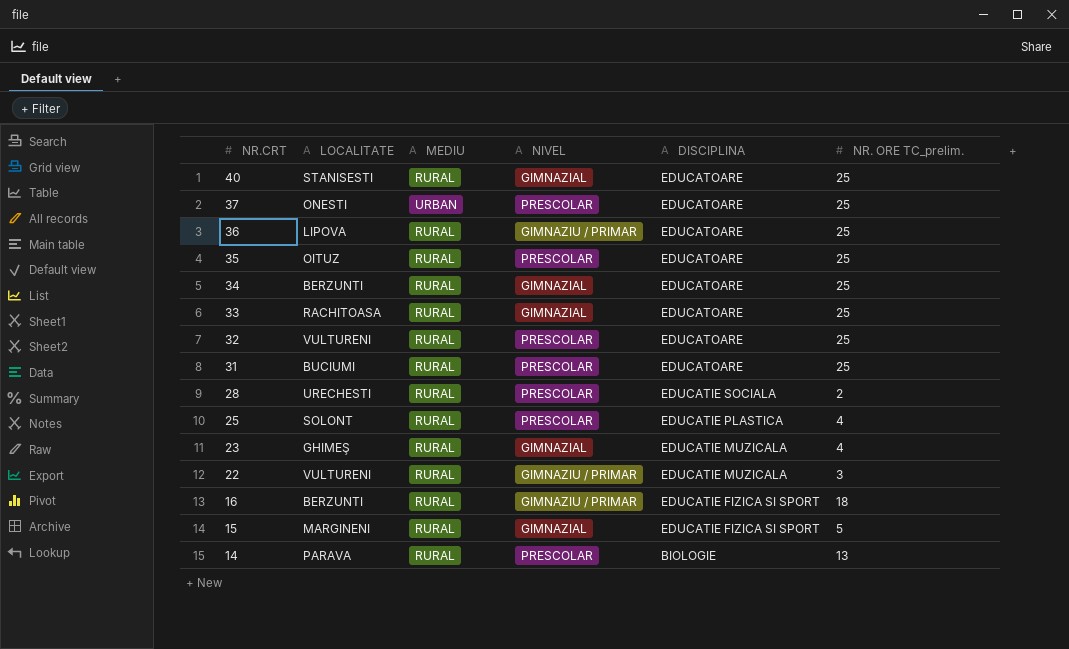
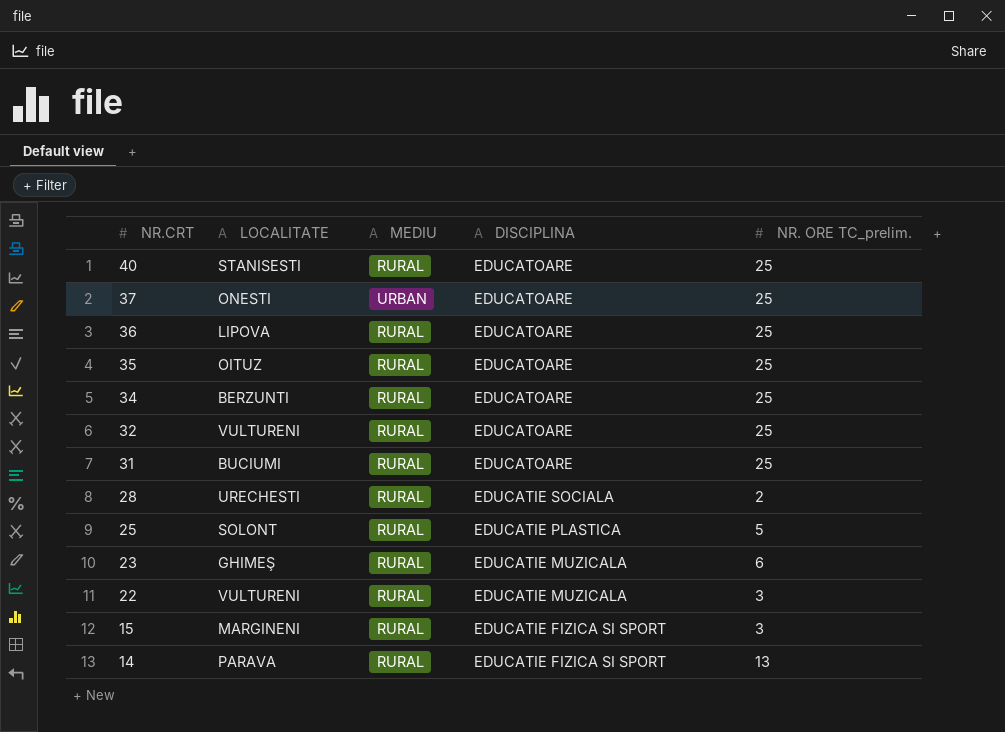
column NIVEL | position: 4 -> none
row 33: RACHITOASA | RURAL | GIMNAZIAL | EDUCATOARE | 25 -> none
row 16: BERZUNTI | RURAL | GIMNAZIU / PRIMAR | EDUCATIE FIZICA SI SPORT | 18 -> none
25 | NR. ORE TC_prelim.: 4 -> 5
23 | NR. ORE TC_prelim.: 4 -> 6
15 | NR. ORE TC_prelim.: 5 -> 3
14 | DISCIPLINA: BIOLOGIE -> EDUCATIE FIZICA SI SPORT

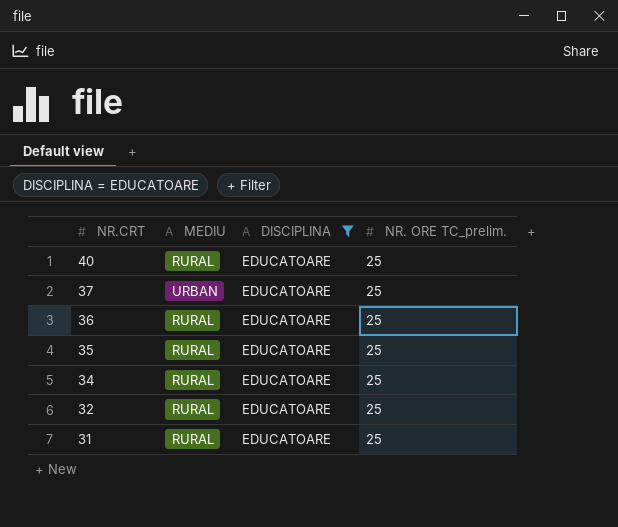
filter: none -> DISCIPLINA = EDUCATOARE
column LOCALITATE | position: 2 -> none

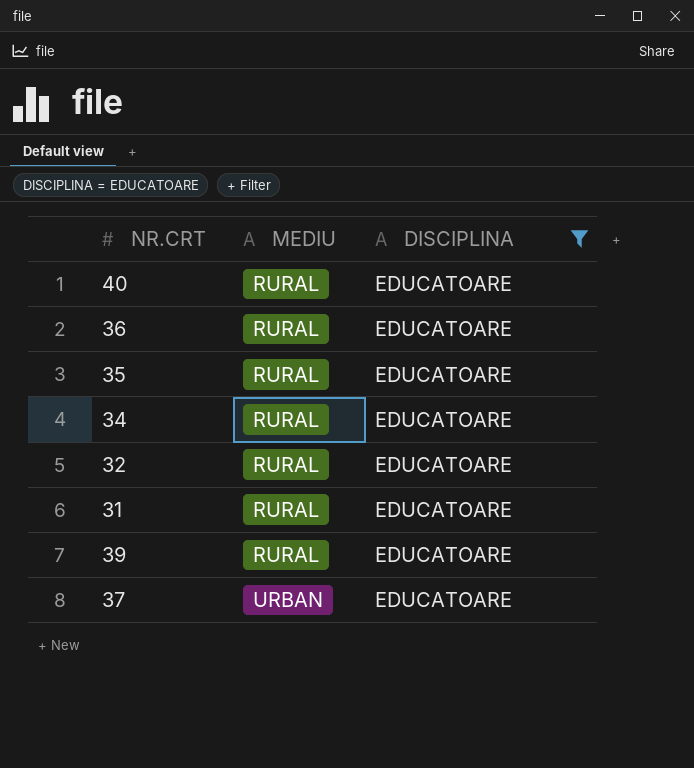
row order: NR.CRT descending -> MEDIU ascending
column NR. ORE TC_prelim. | position: 4 -> none
row 39: none -> RURAL | EDUCATOARE

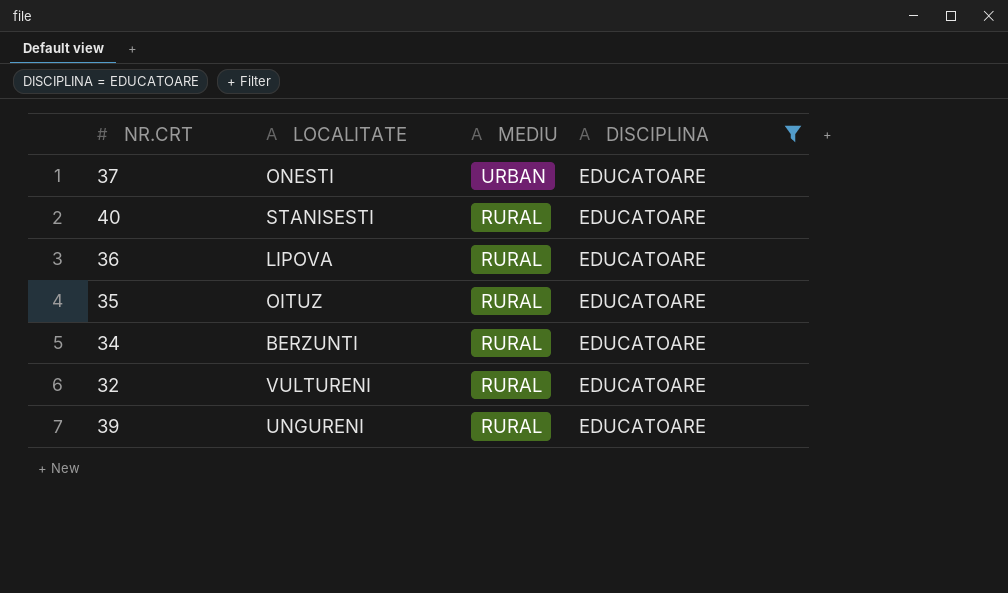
row order: MEDIU ascending -> MEDIU descending
column LOCALITATE | position: none -> 2
row 31: RURAL | EDUCATOARE -> none

